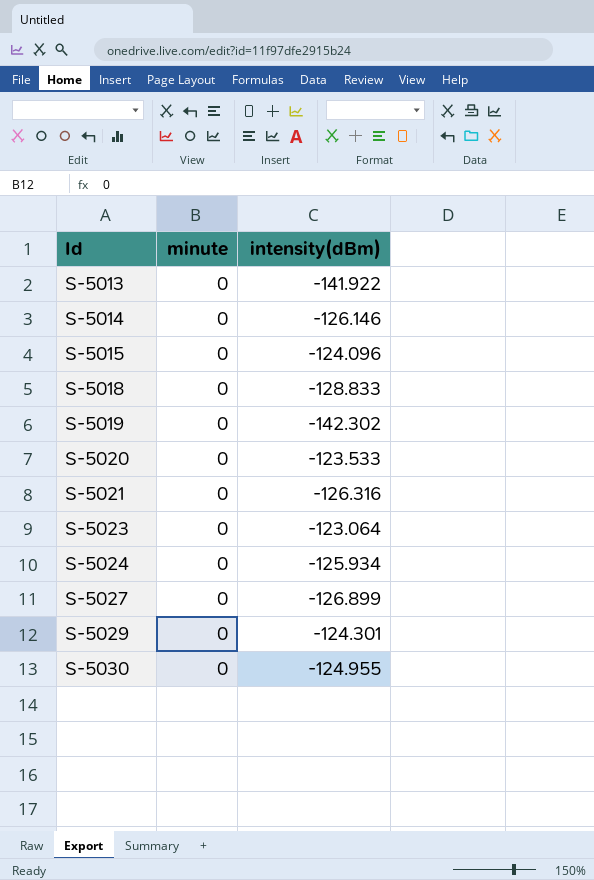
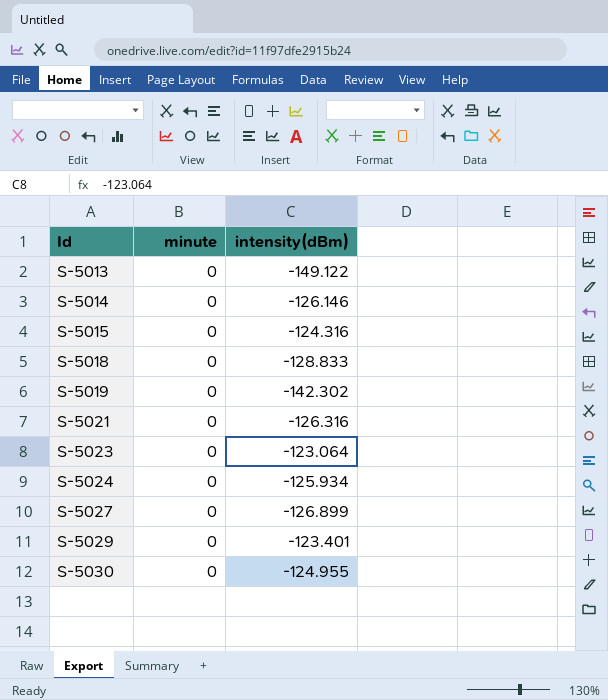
row S-5020: 0 | -123.533 -> none
S-5013 | intensity(dBm): -141.922 -> -149.122
S-5015 | intensity(dBm): -124.096 -> -124.316
S-5029 | intensity(dBm): -124.301 -> -123.401

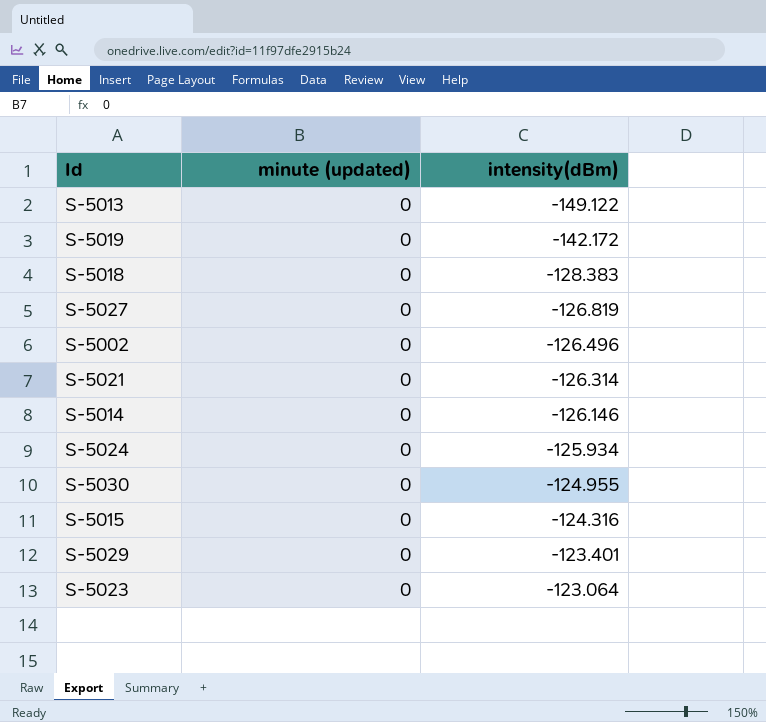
row order: Id ascending -> intensity(dBm) ascending
column name: minute -> minute (updated)
S-5019 | intensity(dBm): -142.302 -> -142.172
S-5018 | intensity(dBm): -128.833 -> -128.383
S-5027 | intensity(dBm): -126.899 -> -126.819
row S-5002: none -> 0 | -126.496
S-5021 | intensity(dBm): -126.316 -> -126.314

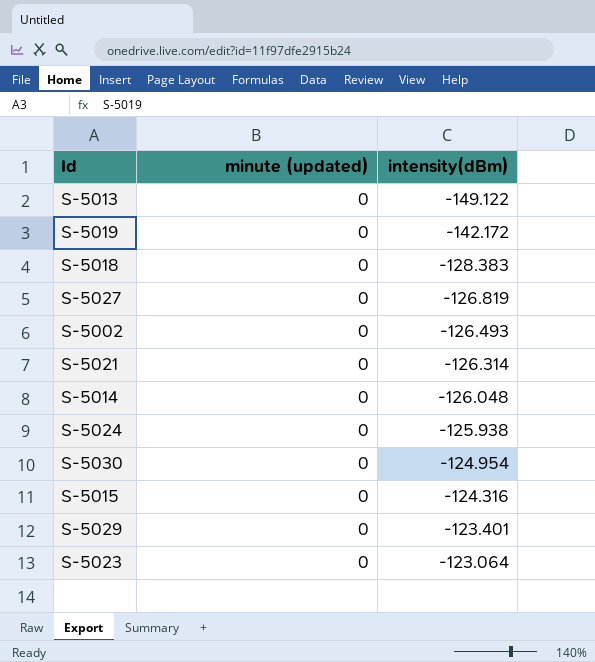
S-5002 | intensity(dBm): -126.496 -> -126.493
S-5014 | intensity(dBm): -126.146 -> -126.048
S-5024 | intensity(dBm): -125.934 -> -125.938
S-5030 | intensity(dBm): -124.955 -> -124.954

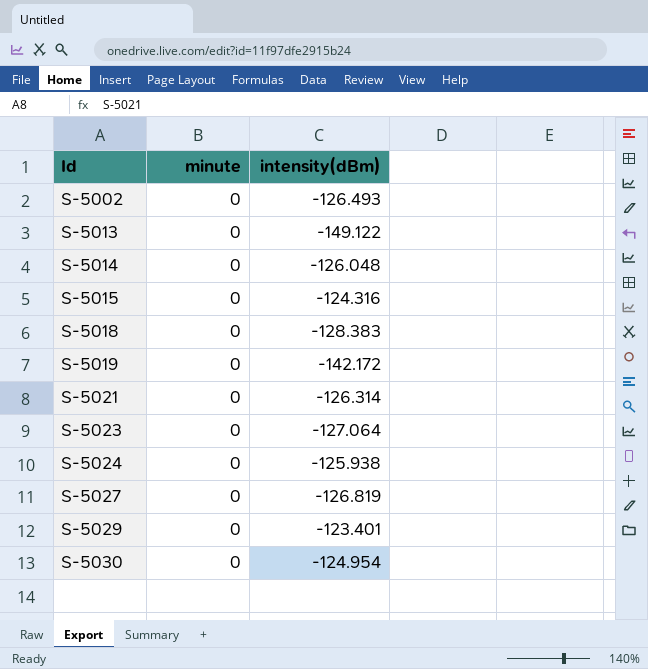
row order: intensity(dBm) ascending -> Id ascending
column name: minute (updated) -> minute
S-5023 | intensity(dBm): -123.064 -> -127.064

